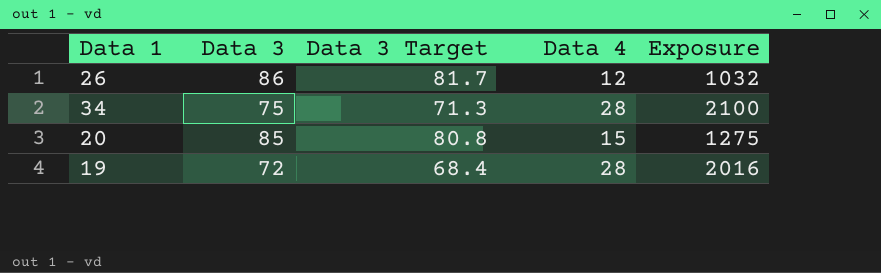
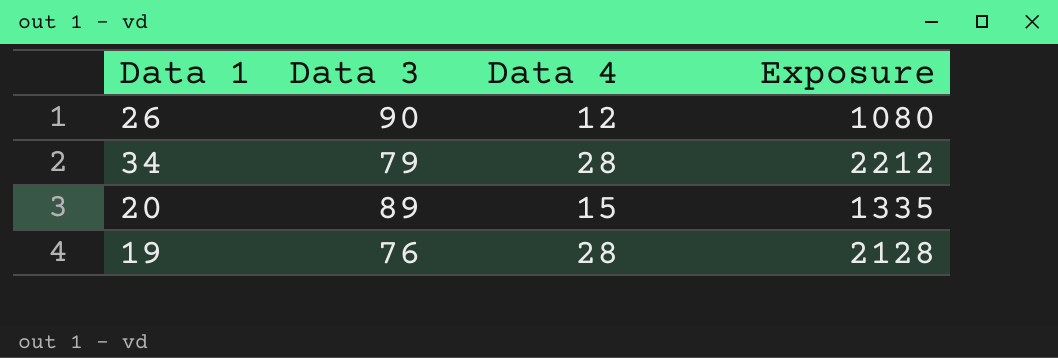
column Data 3 Target | formula: [Data 3] * 0.95 -> none
26 | Data 3: 86 -> 90
26 | Exposure: 1032 -> 1080
34 | Data 3: 75 -> 79
34 | Exposure: 2100 -> 2212
20 | Data 3: 85 -> 89
20 | Exposure: 1275 -> 1335
19 | Data 3: 72 -> 76
19 | Exposure: 2016 -> 2128

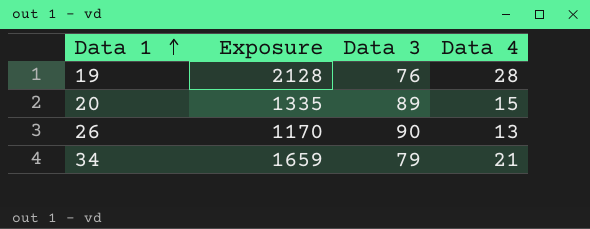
row order: none -> Data 1 ascending
column Exposure | position: 4 -> 2
26 | Exposure: 1080 -> 1170
26 | Data 4: 12 -> 13
34 | Exposure: 2212 -> 1659
34 | Data 4: 28 -> 21

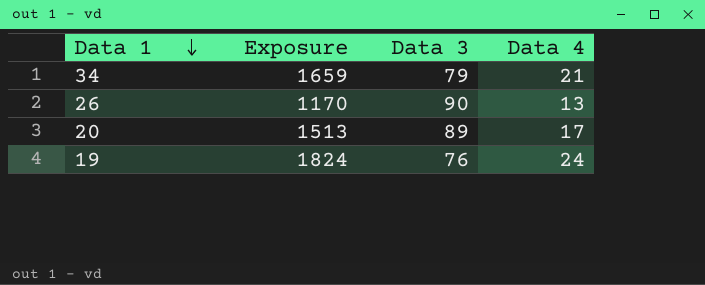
row order: Data 1 ascending -> Data 1 descending
20 | Exposure: 1335 -> 1513
20 | Data 4: 15 -> 17
19 | Exposure: 2128 -> 1824
19 | Data 4: 28 -> 24

